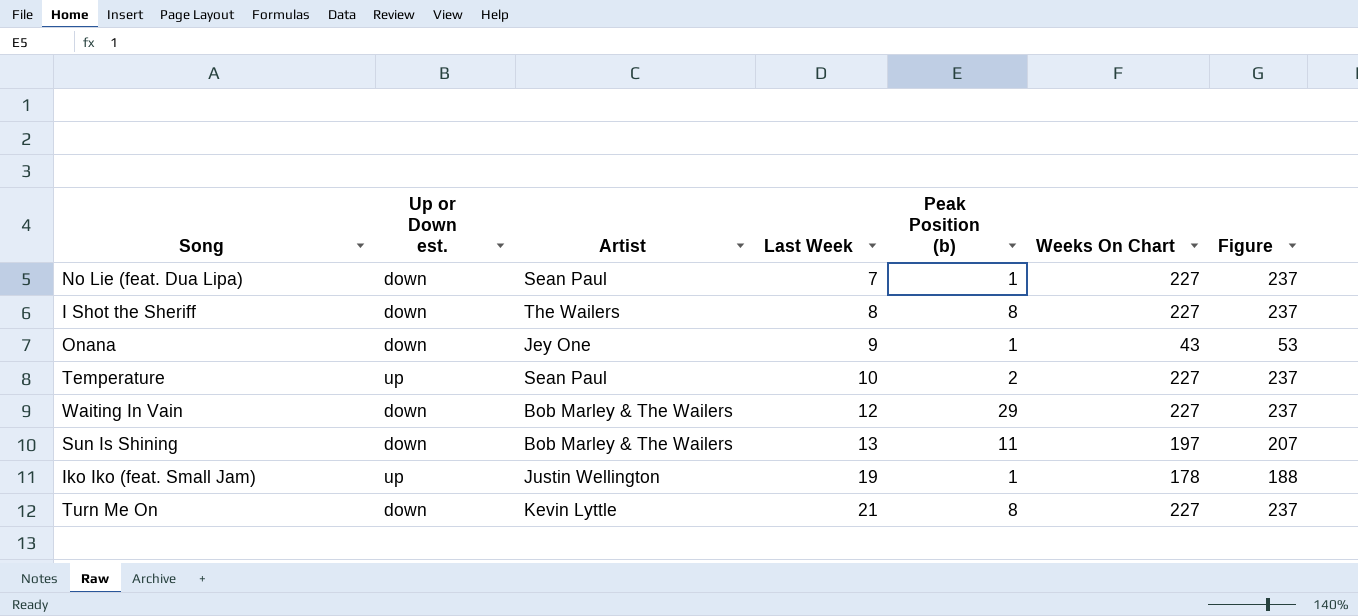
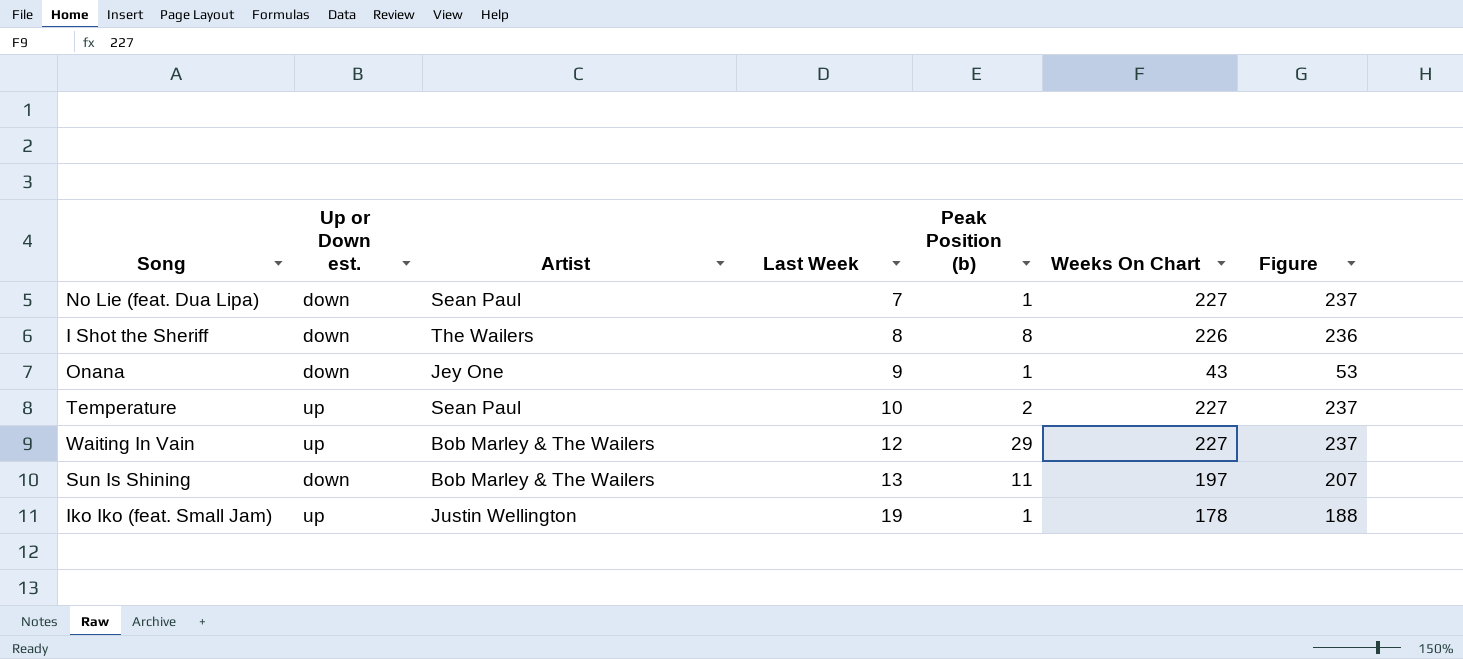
row Turn Me On: down | Kevin Lyttle | 21 | 8 | 227 | 237 -> none
I Shot the Sheriff | Weeks On Chart: 227 -> 226
I Shot the Sheriff | Figure: 237 -> 236
Waiting In Vain | Up or Down est.: down -> up

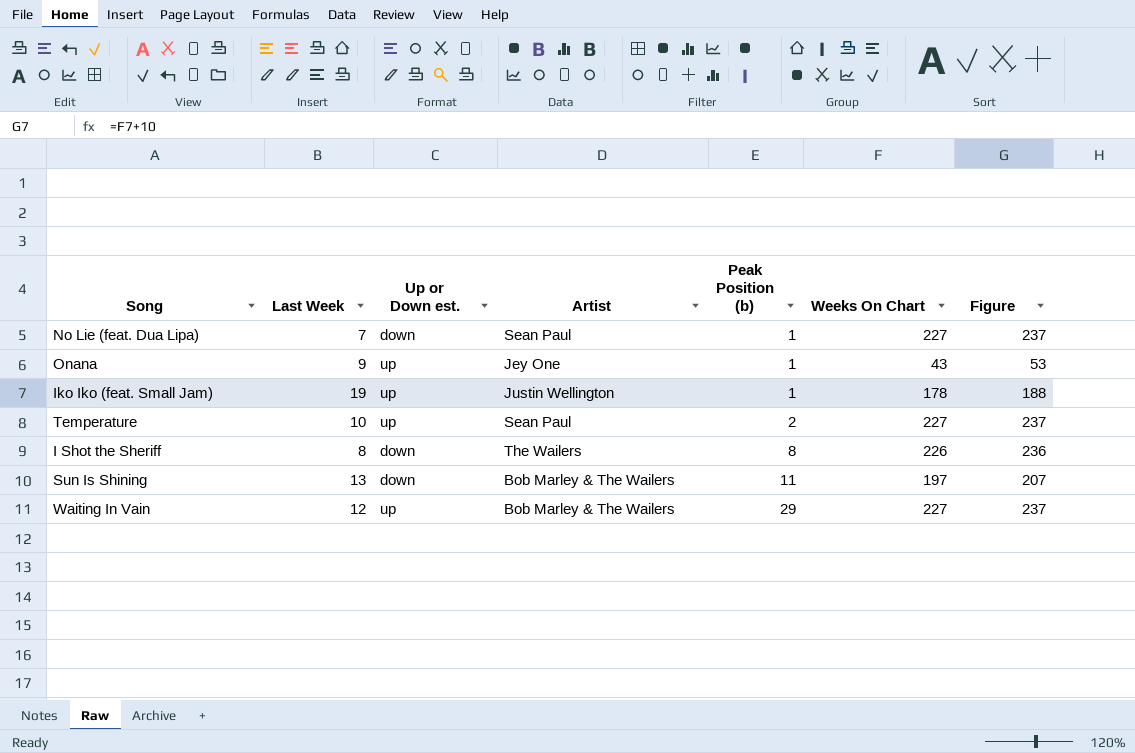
row order: Last Week ascending -> Peak Position (b) ascending
column Last Week | position: 4 -> 2
Onana | Up or Down est.: down -> up

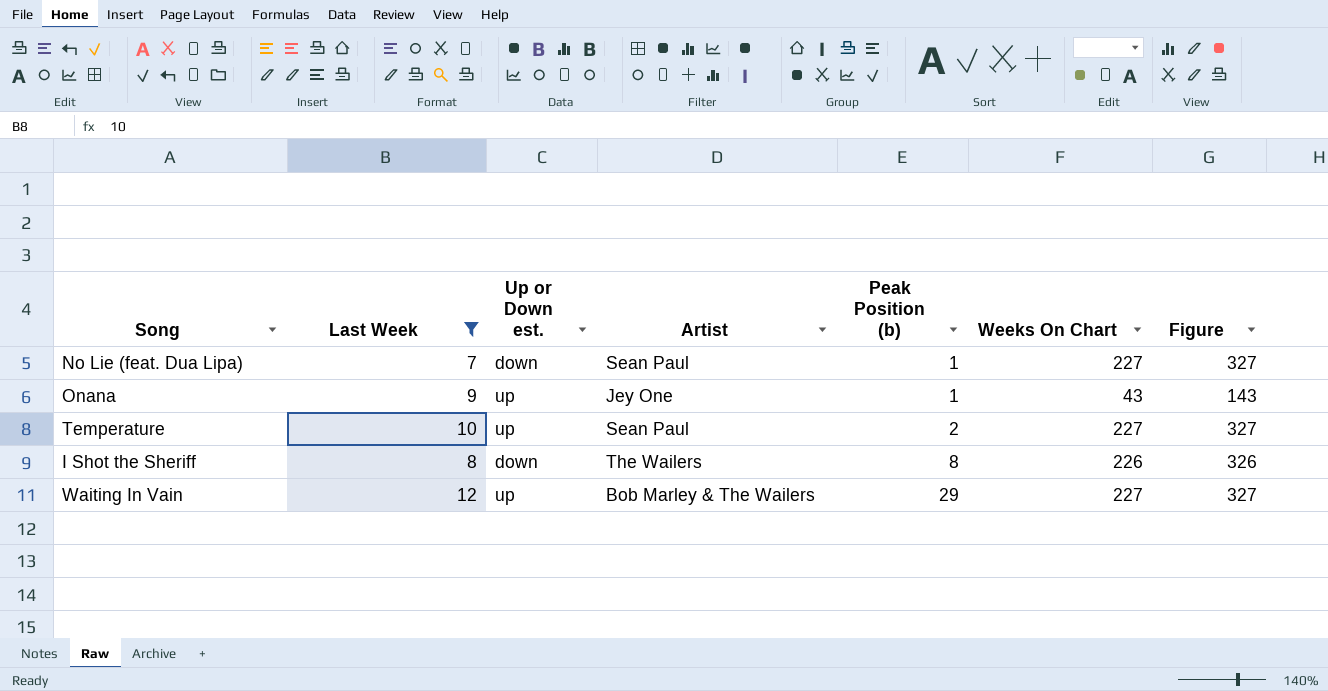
filter: none -> Last Week <= 12
column Figure | formula: [Weeks On Chart] + 10 -> [Weeks On Chart] + 100

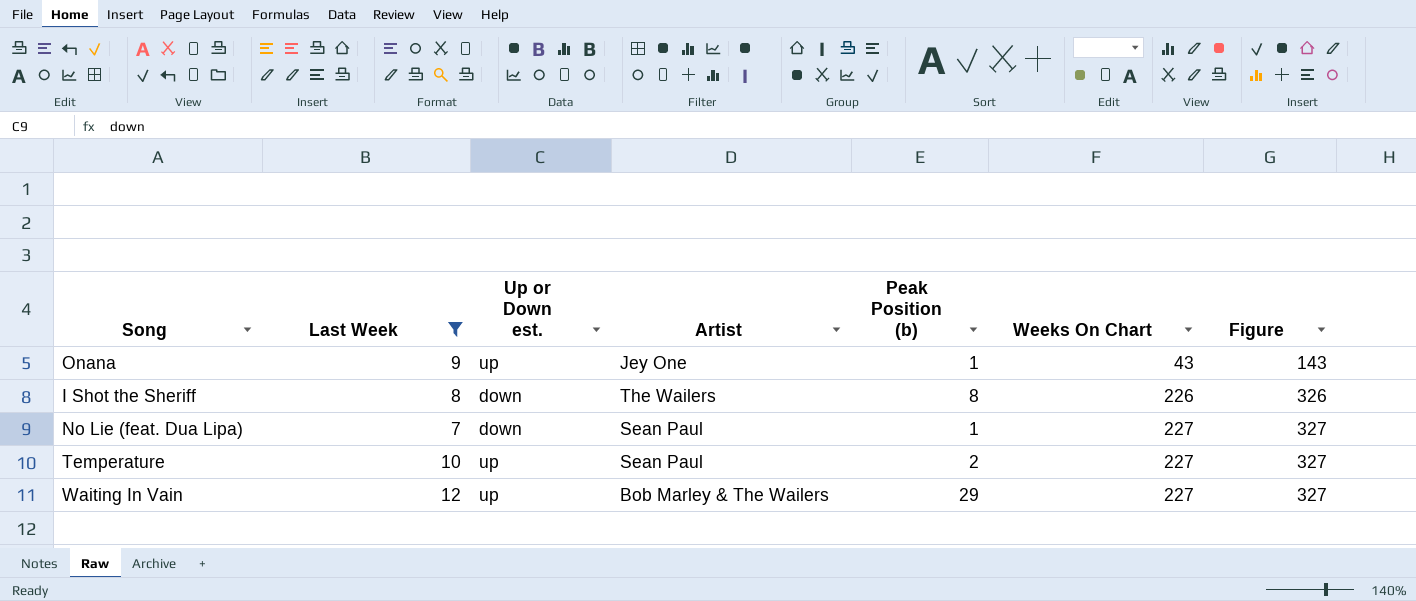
row order: Peak Position (b) ascending -> Weeks On Chart ascending

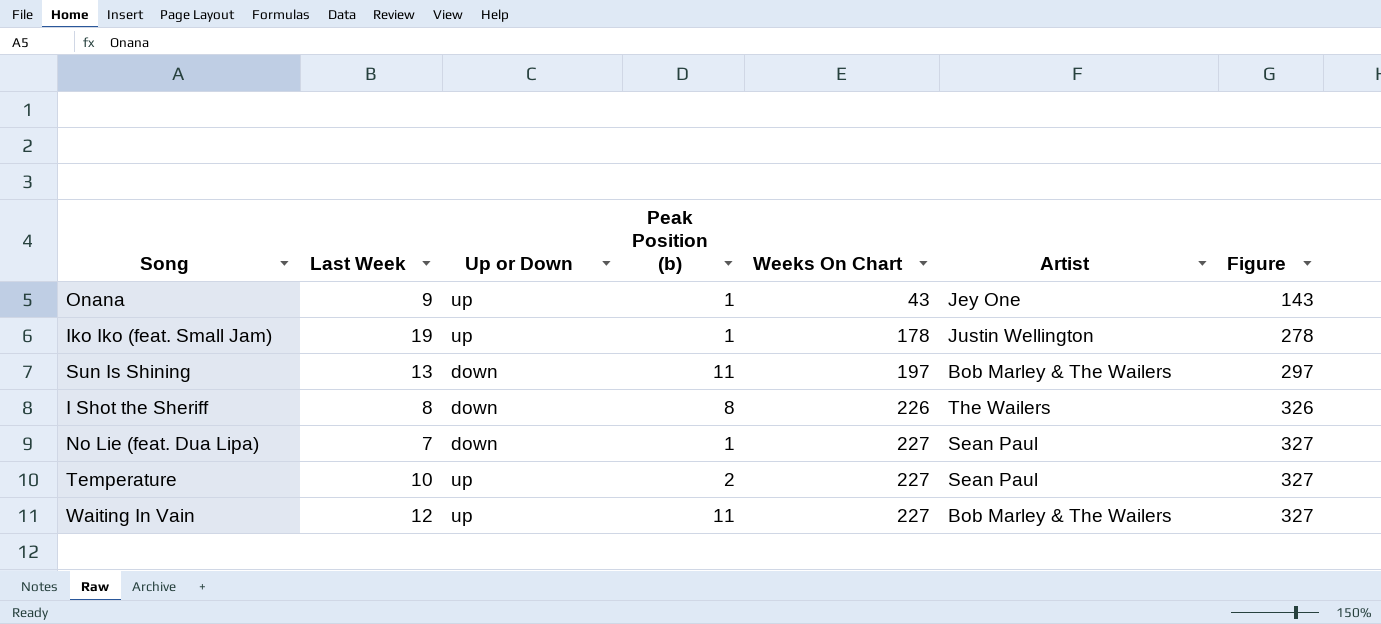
filter: Last Week <= 12 -> none
column name: Up or Down est. -> Up or Down
column Artist | position: 4 -> 6
Waiting In Vain | Peak Position (b): 29 -> 11

